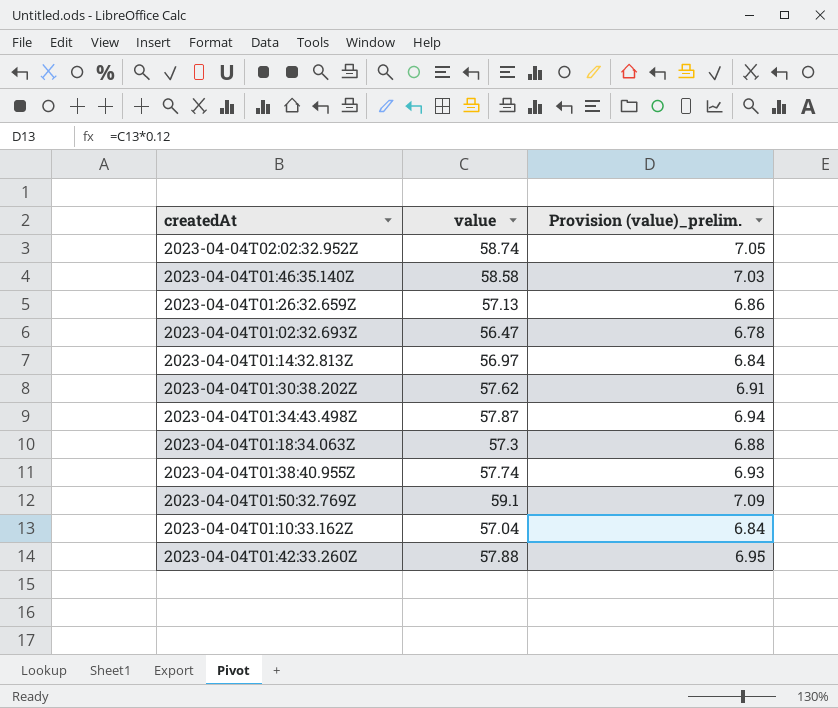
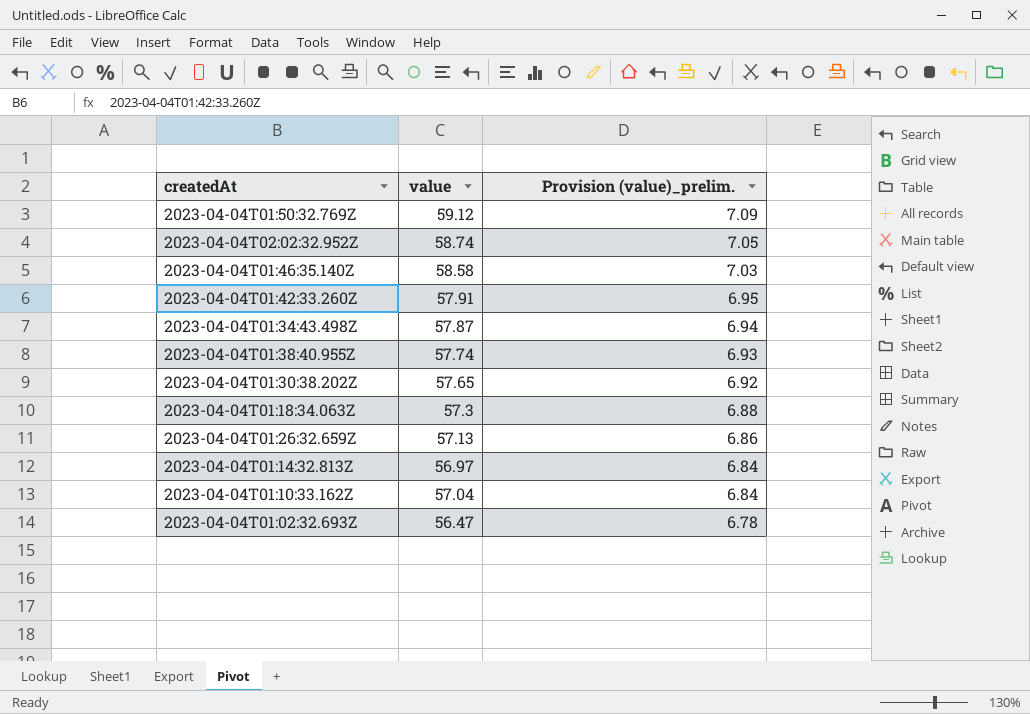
row order: none -> Provision (value)_prelim. descending
2023-04-04T01:50:32.769Z | value: 59.1 -> 59.12
2023-04-04T01:42:33.260Z | value: 57.88 -> 57.91
2023-04-04T01:30:38.202Z | value: 57.62 -> 57.65
2023-04-04T01:30:38.202Z | Provision (value)_prelim.: 6.91 -> 6.92

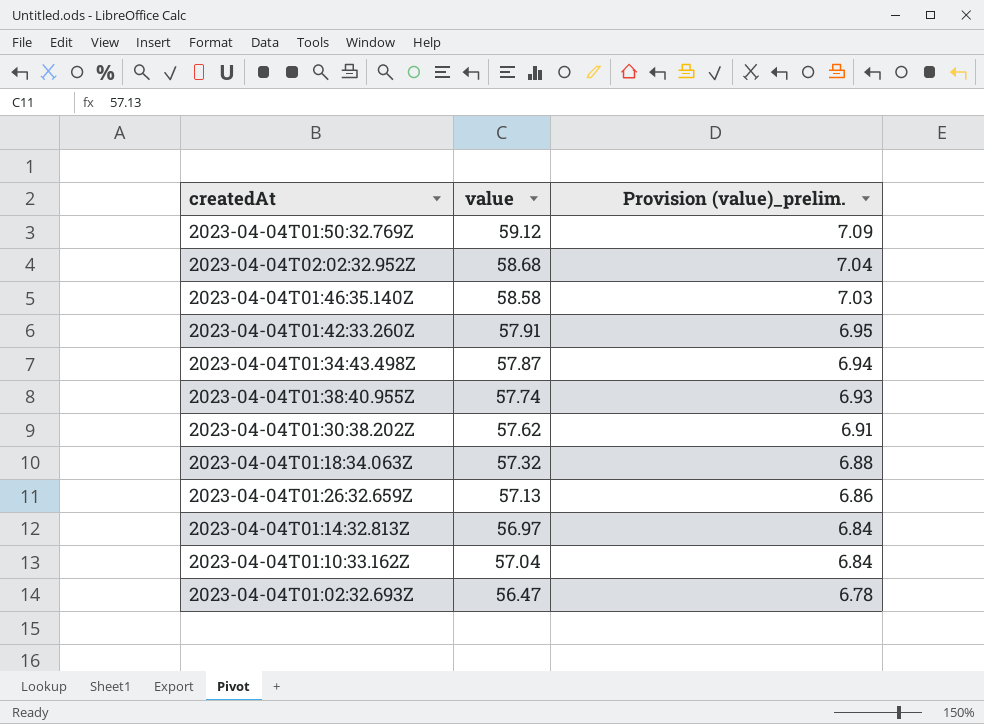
2023-04-04T02:02:32.952Z | value: 58.74 -> 58.68
2023-04-04T02:02:32.952Z | Provision (value)_prelim.: 7.05 -> 7.04
2023-04-04T01:30:38.202Z | value: 57.65 -> 57.62
2023-04-04T01:30:38.202Z | Provision (value)_prelim.: 6.92 -> 6.91
2023-04-04T01:18:34.063Z | value: 57.3 -> 57.32

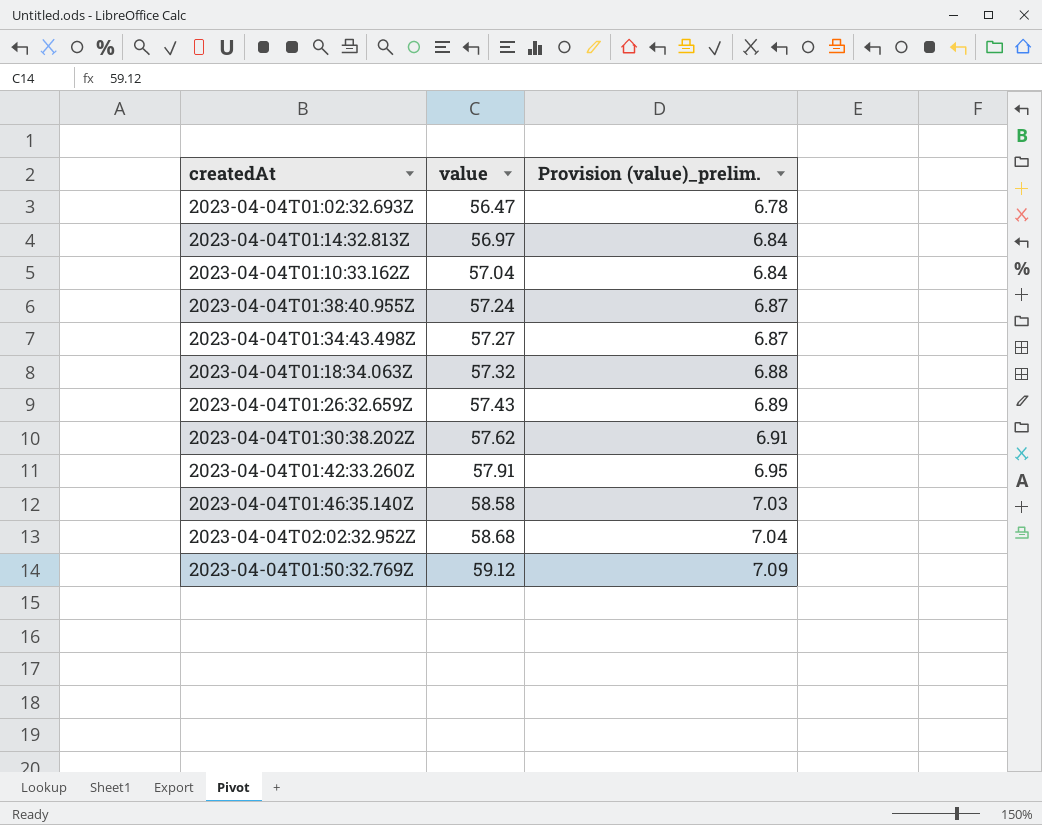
row order: Provision (value)_prelim. descending -> value ascending
2023-04-04T01:38:40.955Z | value: 57.74 -> 57.24
2023-04-04T01:38:40.955Z | Provision (value)_prelim.: 6.93 -> 6.87
2023-04-04T01:34:43.498Z | value: 57.87 -> 57.27
2023-04-04T01:34:43.498Z | Provision (value)_prelim.: 6.94 -> 6.87
2023-04-04T01:26:32.659Z | value: 57.13 -> 57.43
2023-04-04T01:26:32.659Z | Provision (value)_prelim.: 6.86 -> 6.89

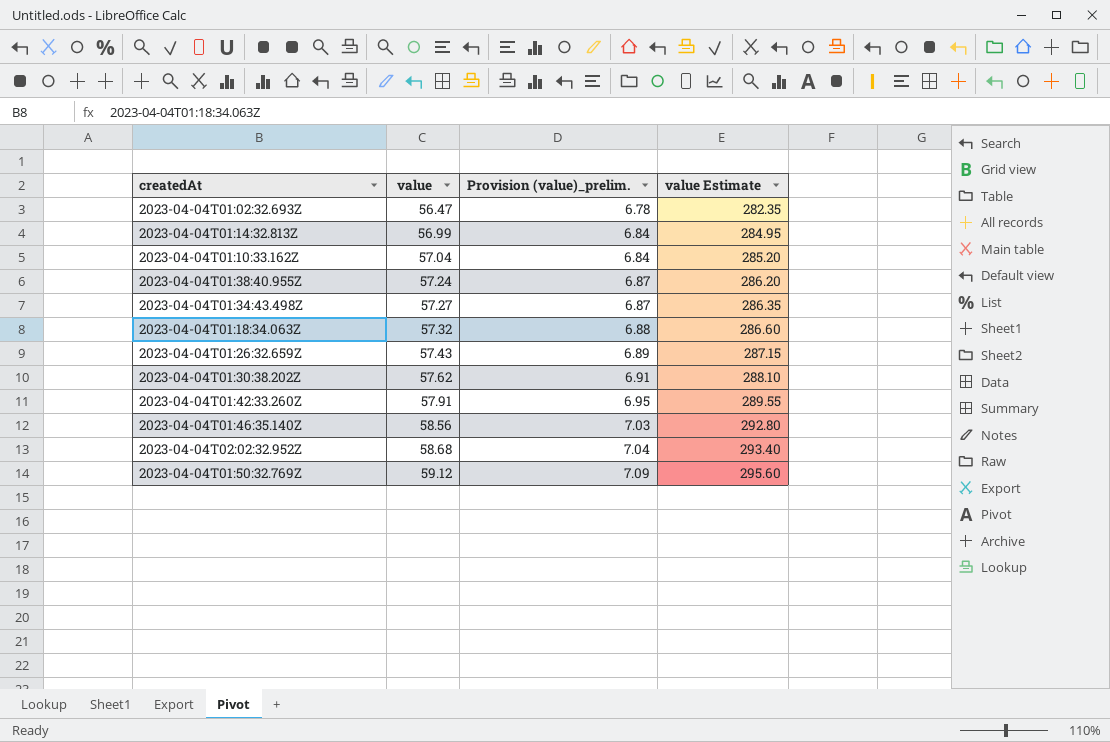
column value Estimate | formula: none -> [value] * 5
2023-04-04T01:14:32.813Z | value: 56.97 -> 56.99
2023-04-04T01:46:35.140Z | value: 58.58 -> 58.56

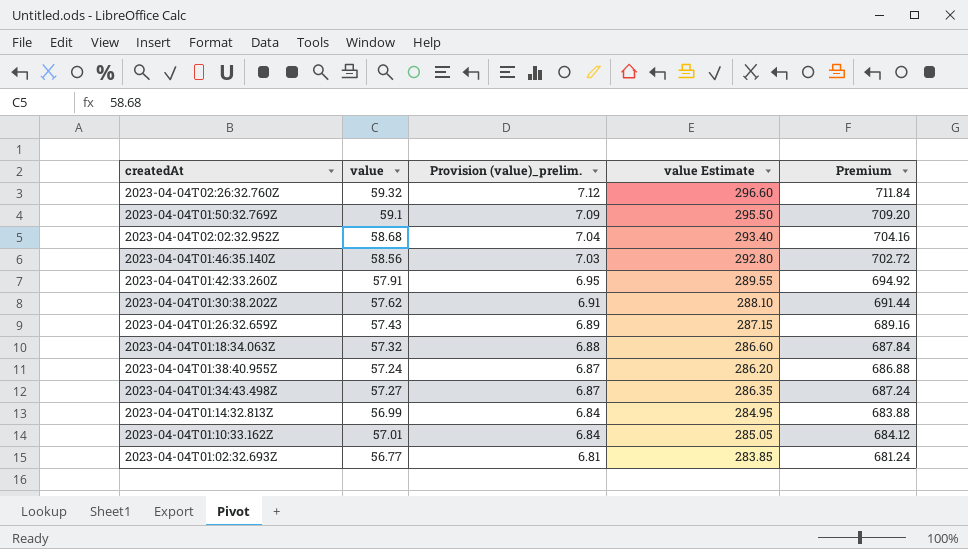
row order: value ascending -> Provision (value)_prelim. descending
column Premium | formula: none -> [value] * 12
row 2023-04-04T02:26:32.760Z: none -> 59.32 | 7.12 | 296.60 | 711.84
2023-04-04T01:50:32.769Z | value: 59.12 -> 59.1
2023-04-04T01:50:32.769Z | value Estimate: 295.60 -> 295.50
2023-04-04T01:10:33.162Z | value: 57.04 -> 57.01
2023-04-04T01:10:33.162Z | value Estimate: 285.20 -> 285.05
2023-04-04T01:02:32.693Z | value: 56.47 -> 56.77
2023-04-04T01:02:32.693Z | Provision (value)_prelim.: 6.78 -> 6.81
2023-04-04T01:02:32.693Z | value Estimate: 282.35 -> 283.85

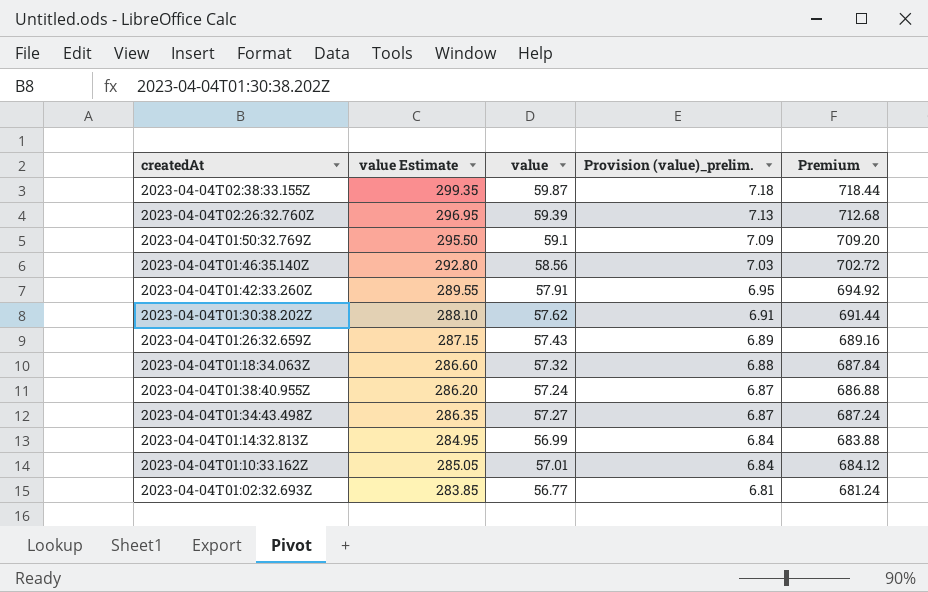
column value Estimate | position: 4 -> 2
row 2023-04-04T02:02:32.952Z: 58.68 | 7.04 | 293.40 | 704.16 -> none
row 2023-04-04T02:38:33.155Z: none -> 299.35 | 59.87 | 7.18 | 718.44
2023-04-04T02:26:32.760Z | value Estimate: 296.60 -> 296.95
2023-04-04T02:26:32.760Z | value: 59.32 -> 59.39
2023-04-04T02:26:32.760Z | Provision (value)_prelim.: 7.12 -> 7.13
2023-04-04T02:26:32.760Z | Premium: 711.84 -> 712.68

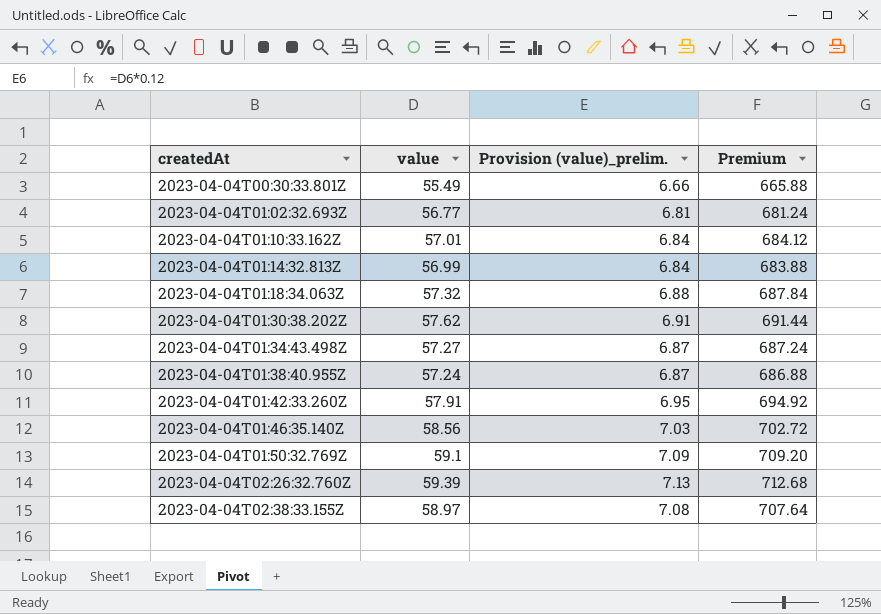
row order: Provision (value)_prelim. descending -> createdAt ascending
column value Estimate | formula: [value] * 5 -> none
row 2023-04-04T01:26:32.659Z: 287.15 | 57.43 | 6.89 | 689.16 -> none
row 2023-04-04T00:30:33.801Z: none -> 55.49 | 6.66 | 665.88
2023-04-04T02:38:33.155Z | value: 59.87 -> 58.97
2023-04-04T02:38:33.155Z | Provision (value)_prelim.: 7.18 -> 7.08
2023-04-04T02:38:33.155Z | Premium: 718.44 -> 707.64

